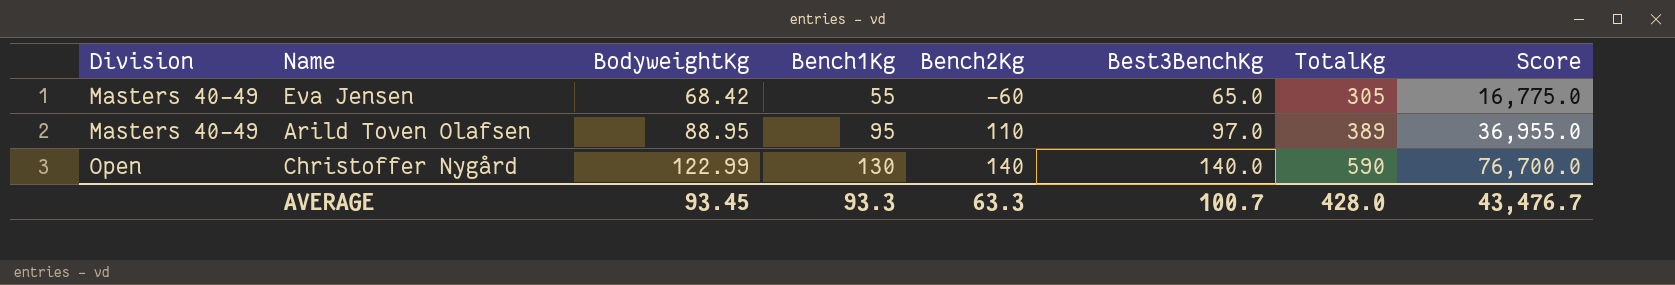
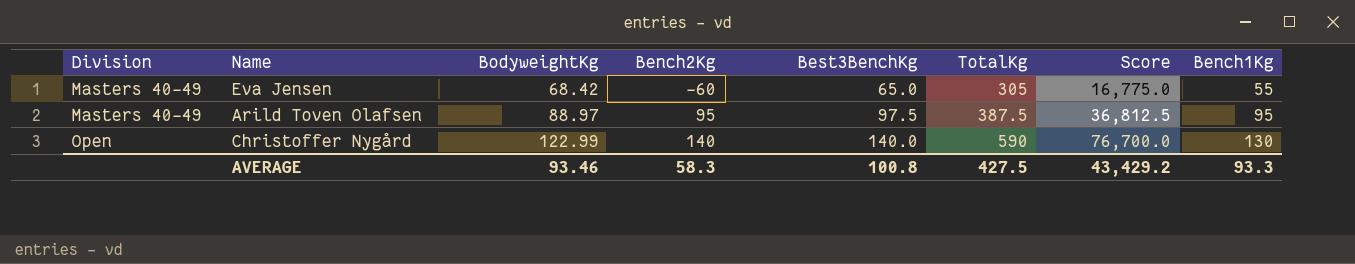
column Bench1Kg | position: 4 -> 8
Arild Toven Olafsen | BodyweightKg: 88.95 -> 88.97
Arild Toven Olafsen | Bench2Kg: 110 -> 95
Arild Toven Olafsen | Best3BenchKg: 97.0 -> 97.5
Arild Toven Olafsen | TotalKg: 389 -> 387.5
Arild Toven Olafsen | Score: 36,955.0 -> 36,812.5
AVERAGE | BodyweightKg: 93.45 -> 93.46
AVERAGE | Bench2Kg: 63.3 -> 58.3
AVERAGE | Best3BenchKg: 100.7 -> 100.8
AVERAGE | TotalKg: 428.0 -> 427.5
AVERAGE | Score: 43,476.7 -> 43,429.2

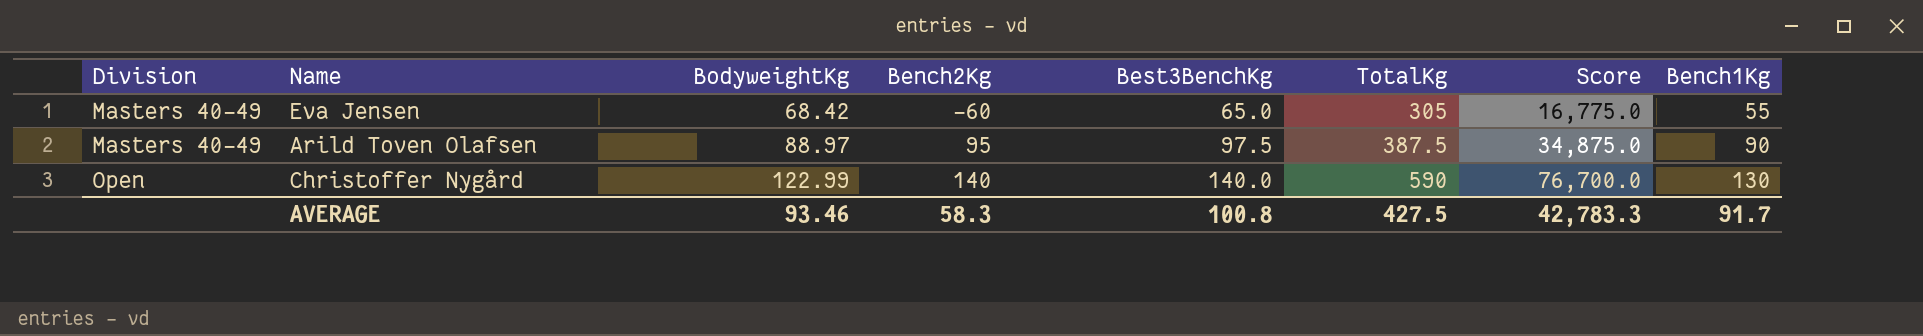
Arild Toven Olafsen | Score: 36,812.5 -> 34,875.0
Arild Toven Olafsen | Bench1Kg: 95 -> 90
AVERAGE | Score: 43,429.2 -> 42,783.3
AVERAGE | Bench1Kg: 93.3 -> 91.7

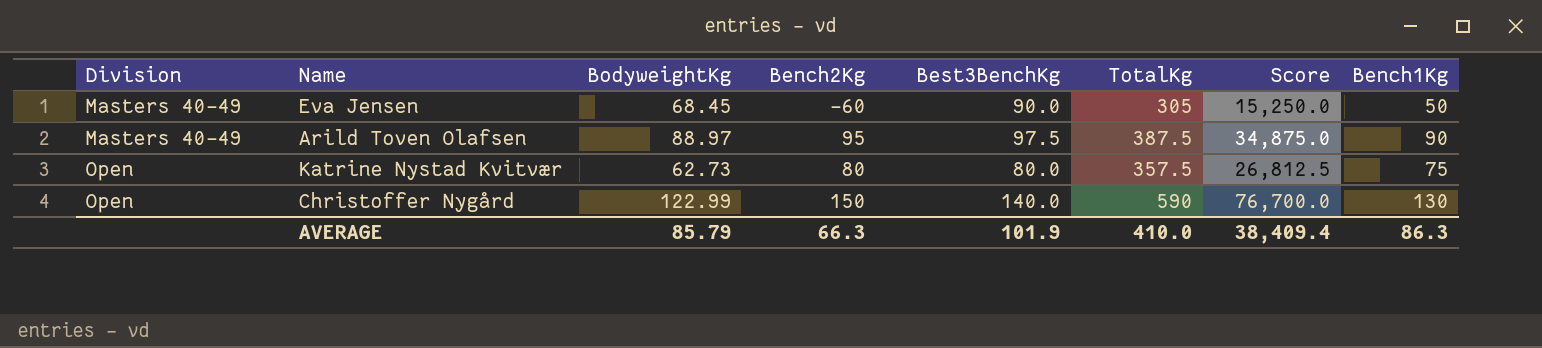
Eva Jensen | BodyweightKg: 68.42 -> 68.45
Eva Jensen | Best3BenchKg: 65.0 -> 90.0
Eva Jensen | Score: 16,775.0 -> 15,250.0
Eva Jensen | Bench1Kg: 55 -> 50
row Katrine Nystad Kvitvær: none -> Open | 62.73 | 80 | 80.0 | 357.5 | 26,812.5 | 75
Christoffer Nygård | Bench2Kg: 140 -> 150
AVERAGE | BodyweightKg: 93.46 -> 85.79
AVERAGE | Bench2Kg: 58.3 -> 66.3
AVERAGE | Best3BenchKg: 100.8 -> 101.9
AVERAGE | TotalKg: 427.5 -> 410.0
AVERAGE | Score: 42,783.3 -> 38,409.4
AVERAGE | Bench1Kg: 91.7 -> 86.3

